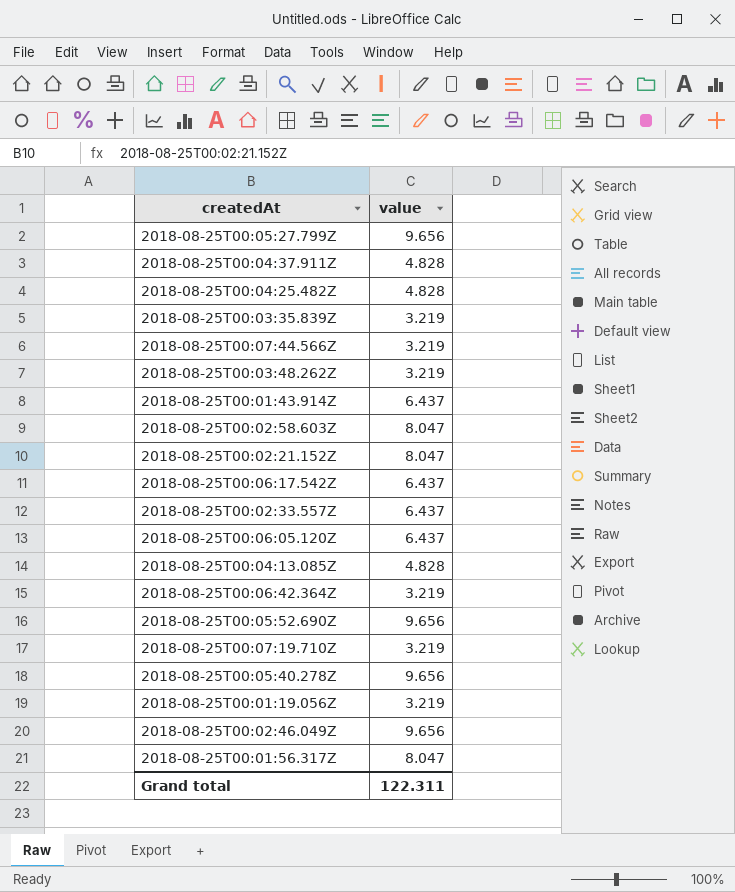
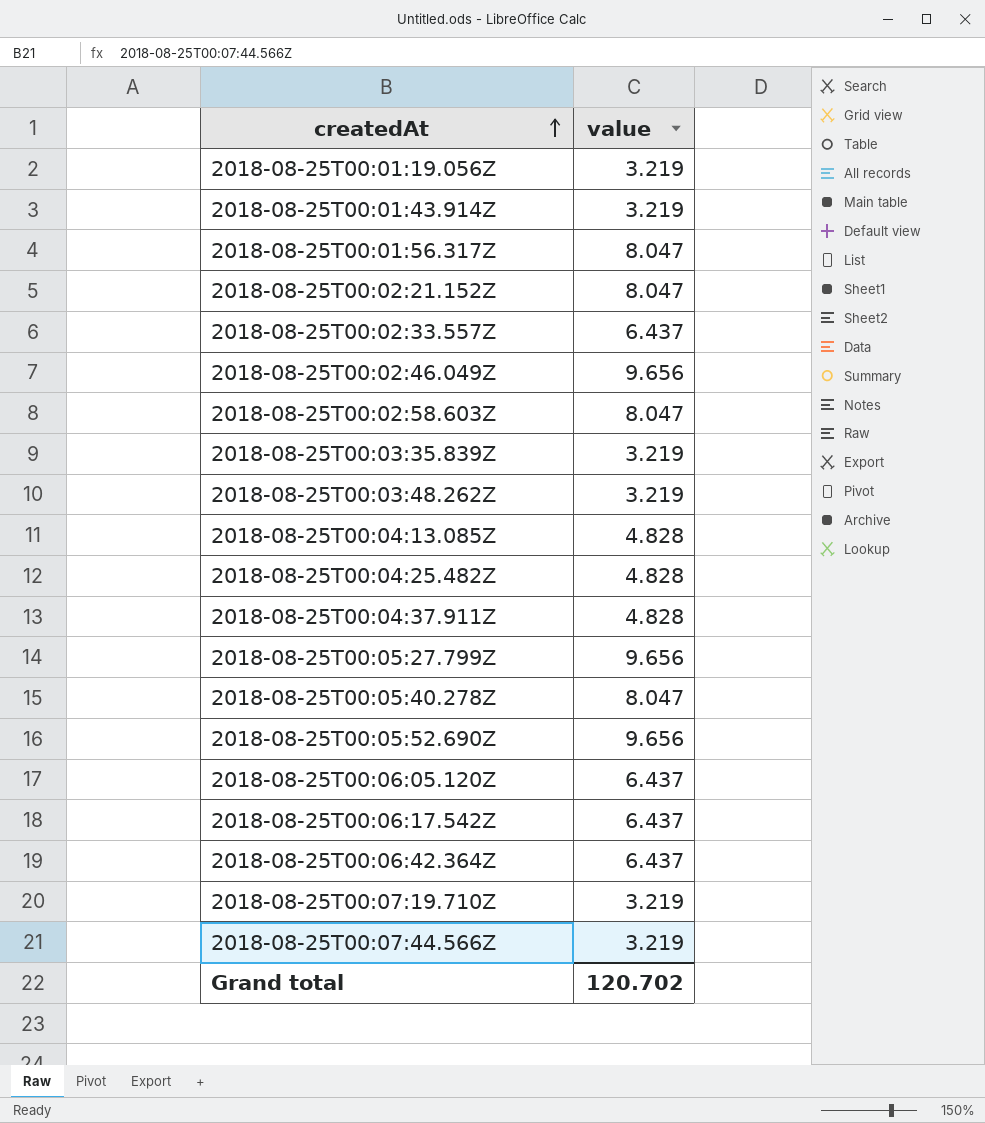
row order: none -> createdAt ascending
2018-08-25T00:01:43.914Z | value: 6.437 -> 3.219
2018-08-25T00:05:40.278Z | value: 9.656 -> 8.047
2018-08-25T00:06:42.364Z | value: 3.219 -> 6.437
Grand total | value: 122.311 -> 120.702

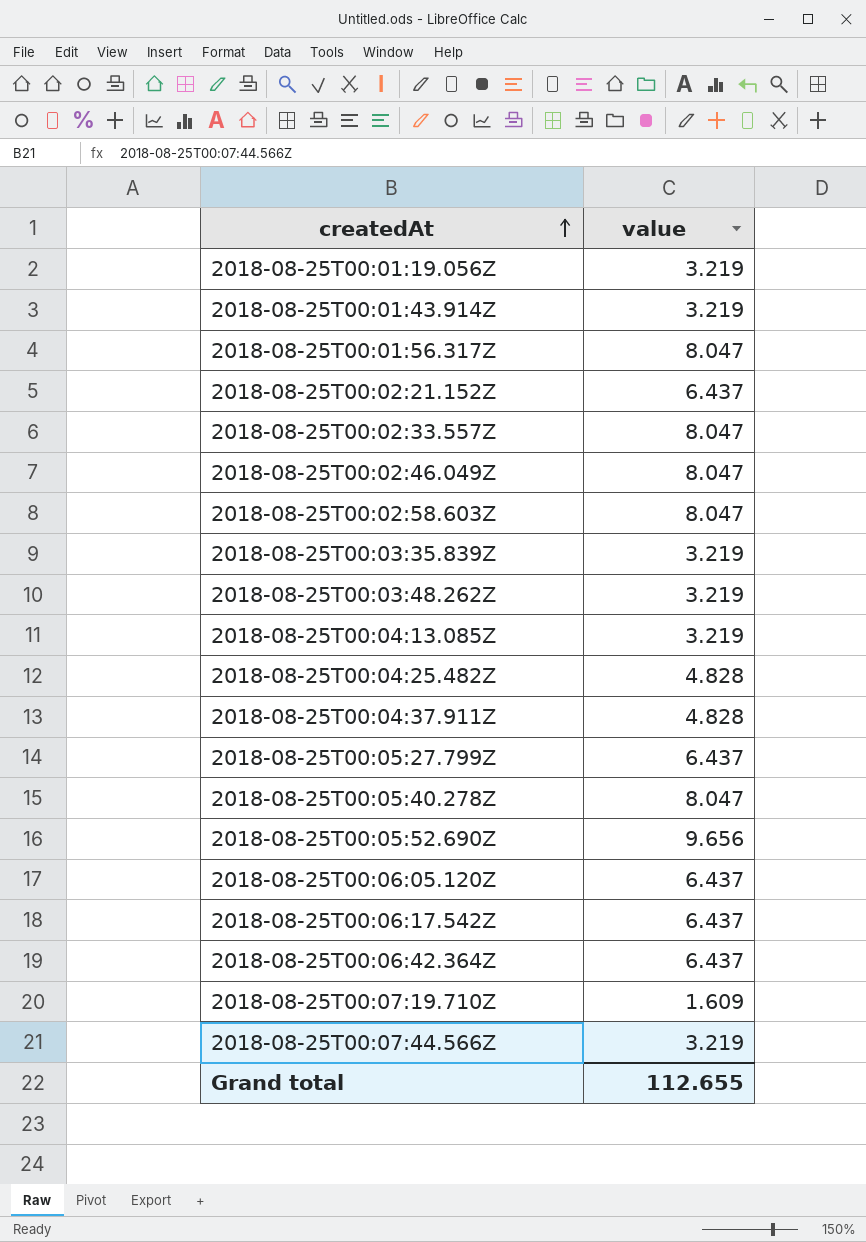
2018-08-25T00:02:21.152Z | value: 8.047 -> 6.437
2018-08-25T00:02:33.557Z | value: 6.437 -> 8.047
2018-08-25T00:02:46.049Z | value: 9.656 -> 8.047
2018-08-25T00:04:13.085Z | value: 4.828 -> 3.219
2018-08-25T00:05:27.799Z | value: 9.656 -> 6.437
2018-08-25T00:07:19.710Z | value: 3.219 -> 1.609
Grand total | value: 120.702 -> 112.655

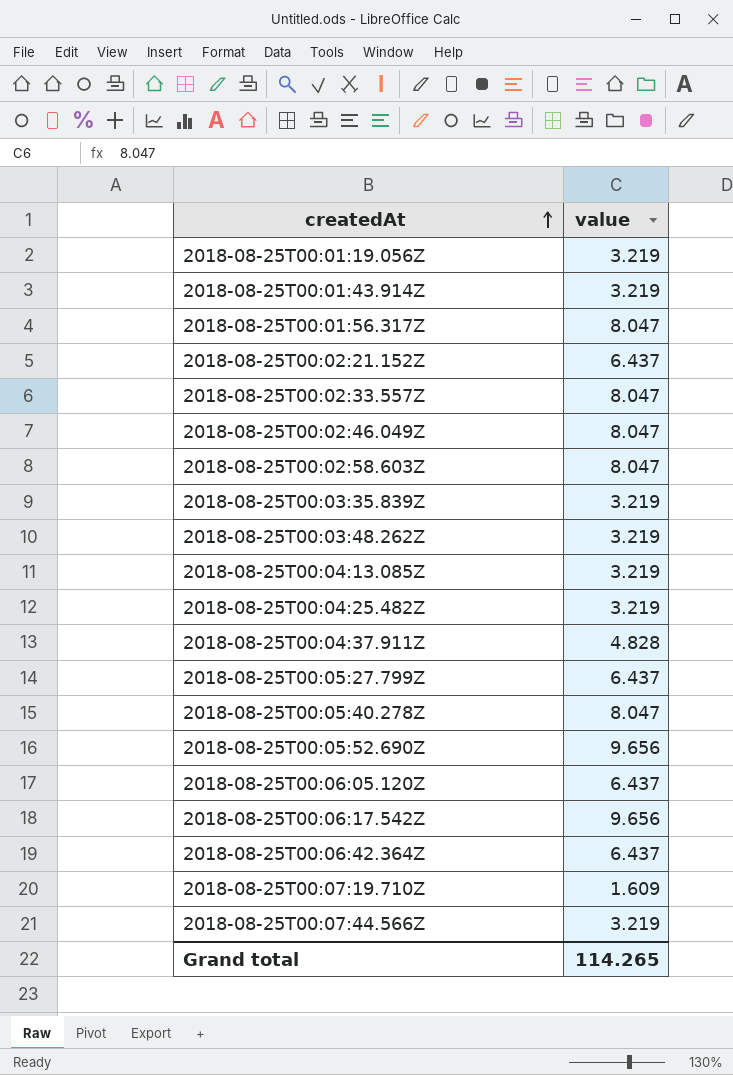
2018-08-25T00:04:25.482Z | value: 4.828 -> 3.219
2018-08-25T00:06:17.542Z | value: 6.437 -> 9.656
Grand total | value: 112.655 -> 114.265

